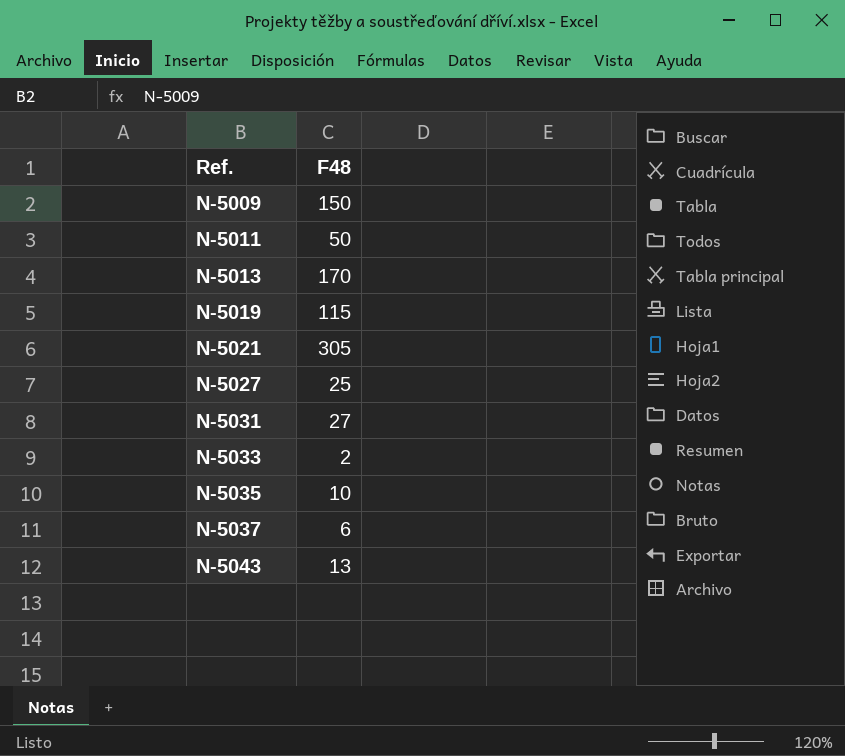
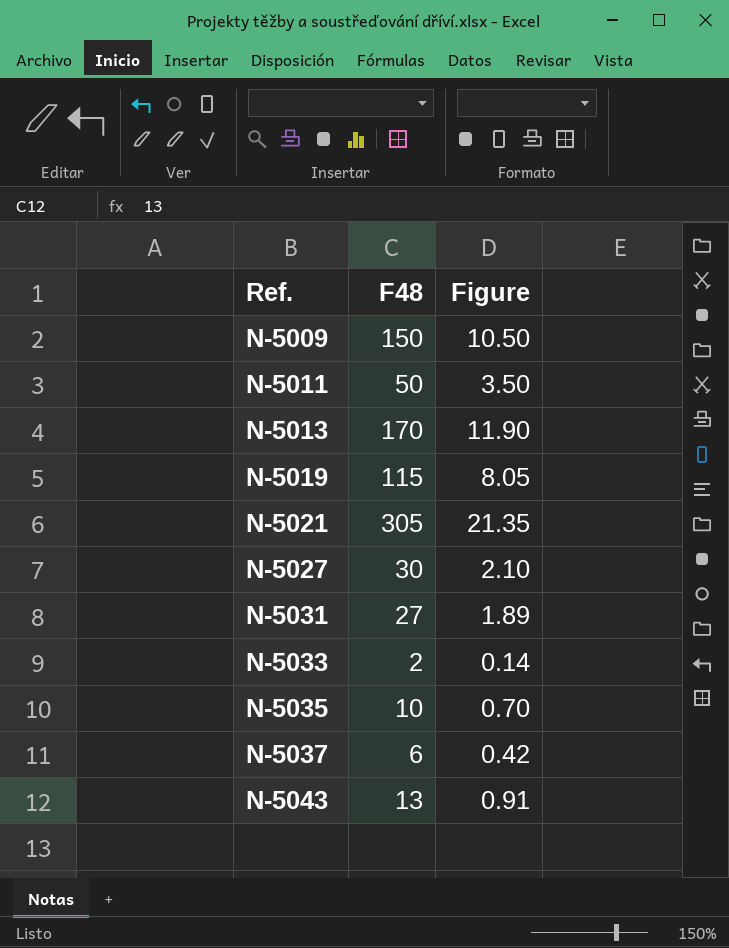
column Figure | formula: none -> [F48] * 0.07
N-5027 | F48: 25 -> 30

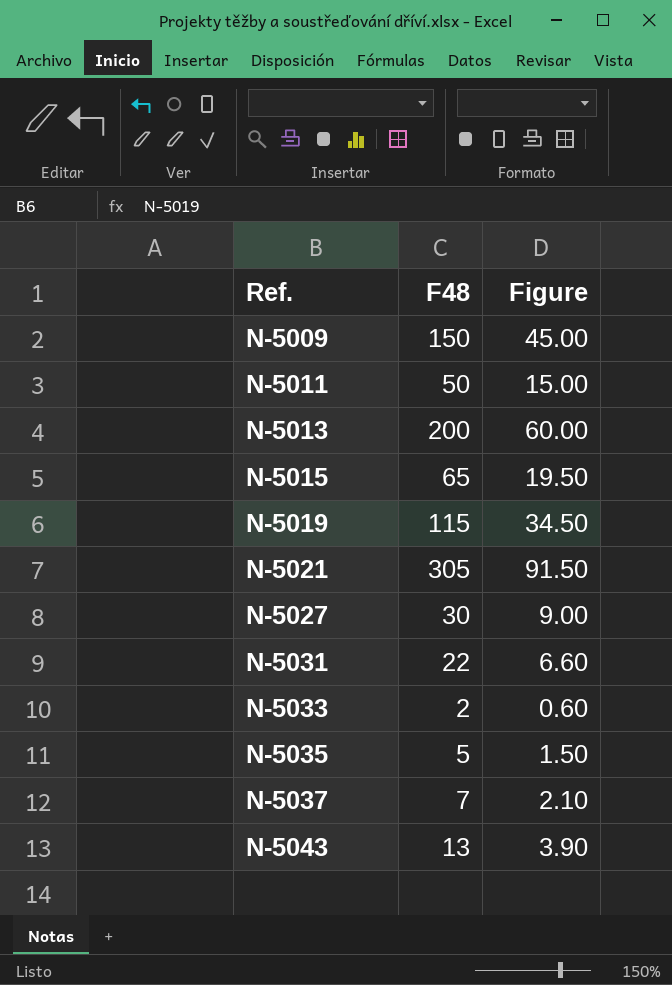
column Figure | formula: [F48] * 0.07 -> [F48] * 0.3
N-5013 | F48: 170 -> 200
row N-5015: none -> 65 | 19.50
N-5031 | F48: 27 -> 22
N-5035 | F48: 10 -> 5
N-5037 | F48: 6 -> 7

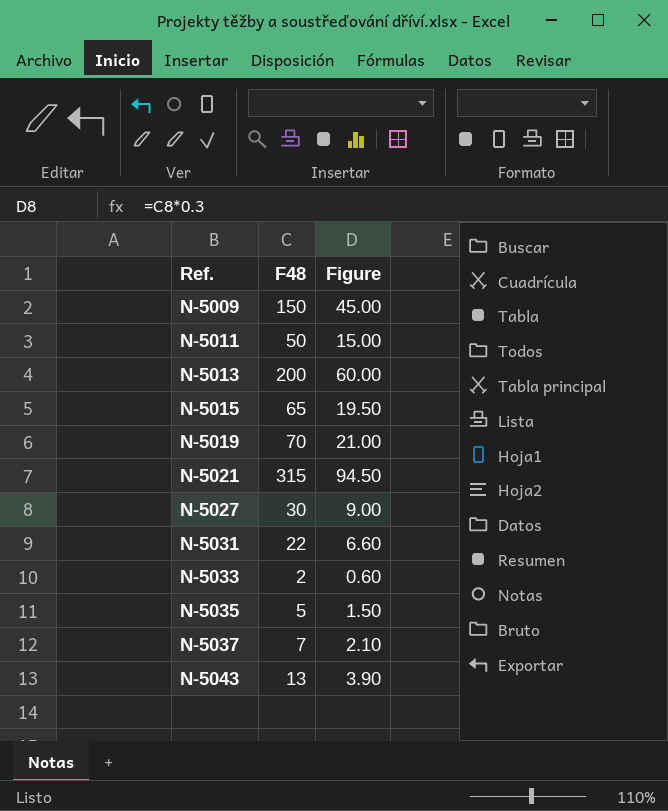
N-5019 | F48: 115 -> 70
N-5019 | Figure: 34.50 -> 21.00
N-5021 | F48: 305 -> 315
N-5021 | Figure: 91.50 -> 94.50

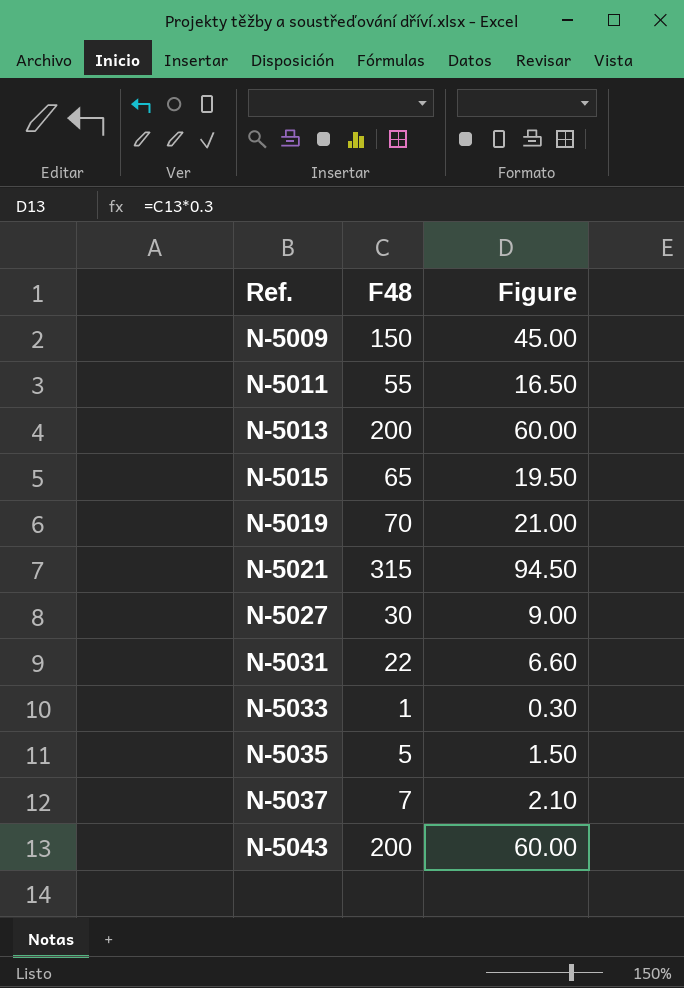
N-5011 | F48: 50 -> 55
N-5011 | Figure: 15.00 -> 16.50
N-5033 | F48: 2 -> 1
N-5033 | Figure: 0.60 -> 0.30
N-5043 | F48: 13 -> 200
N-5043 | Figure: 3.90 -> 60.00

